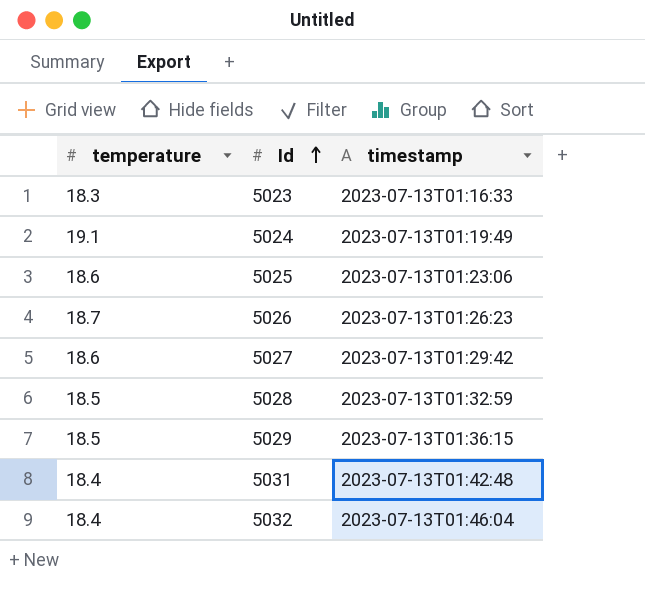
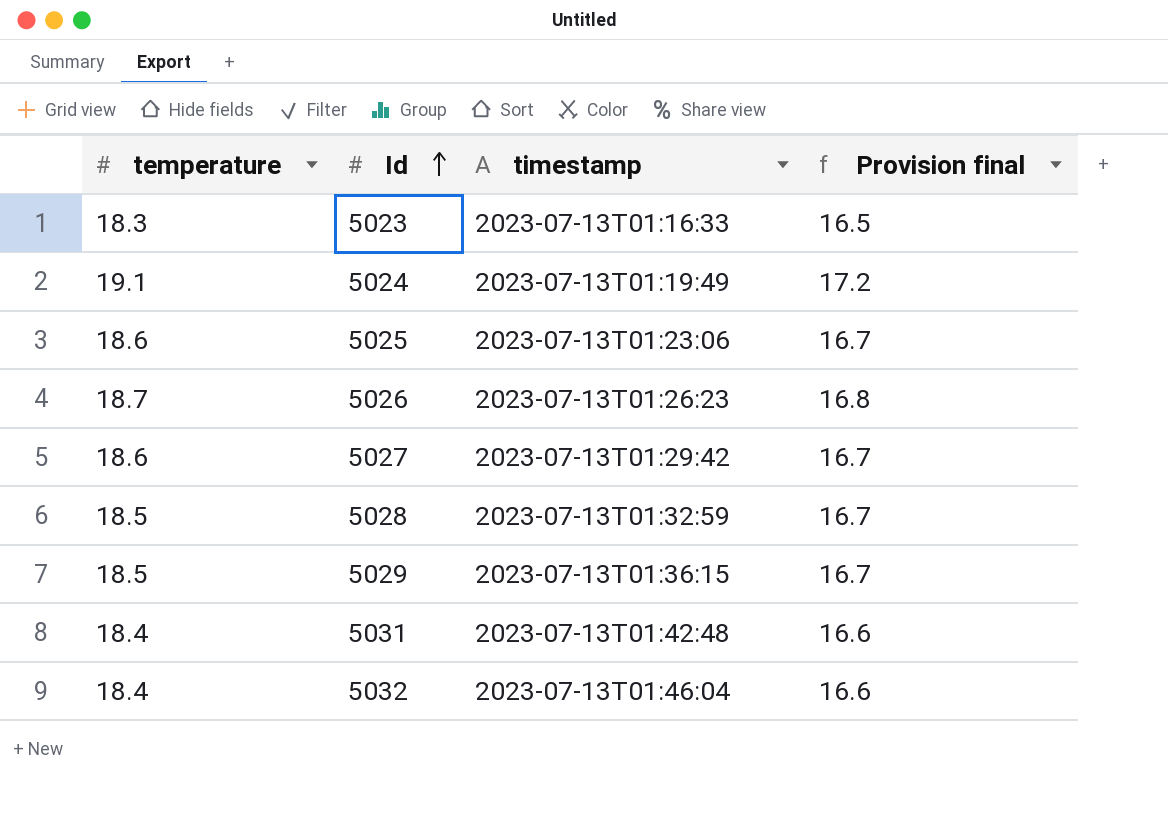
column Provision final | formula: none -> [temperature] * 0.9

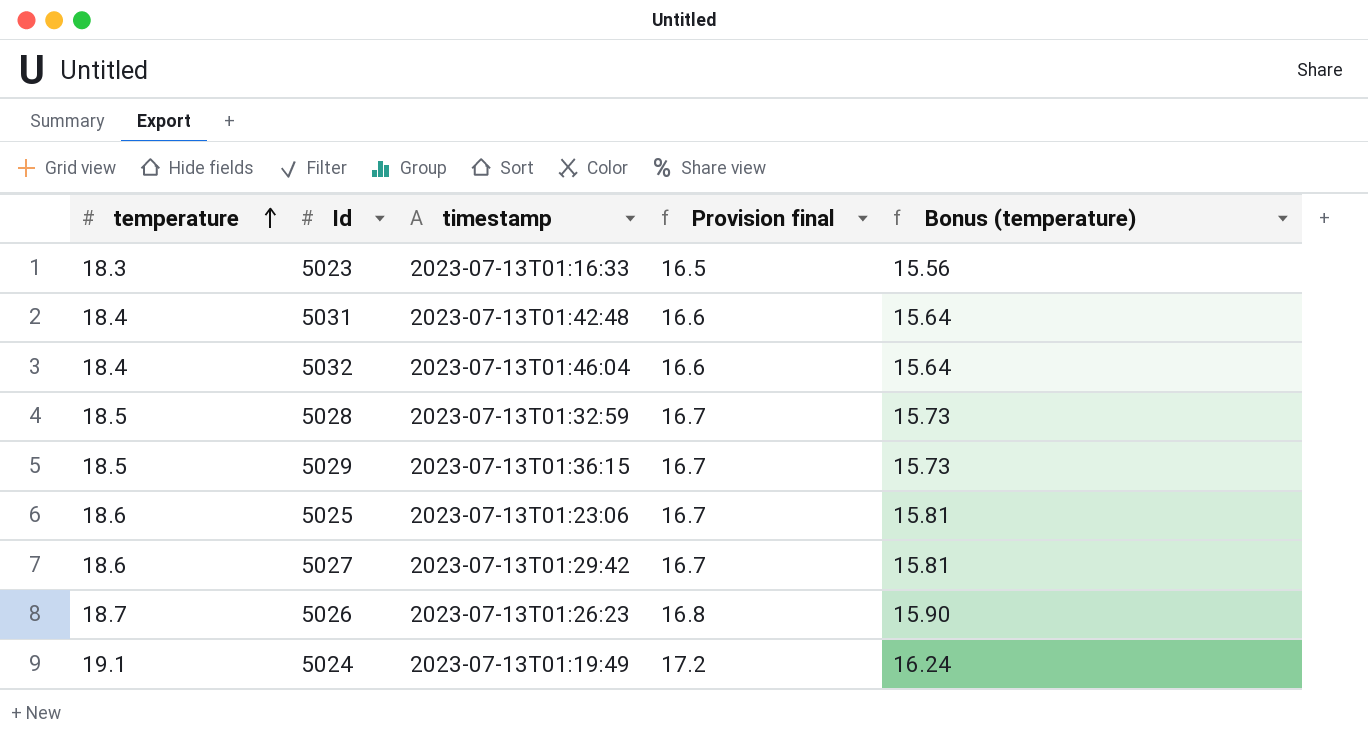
row order: Id ascending -> temperature ascending
column Bonus (temperature) | formula: none -> [temperature] * 0.85

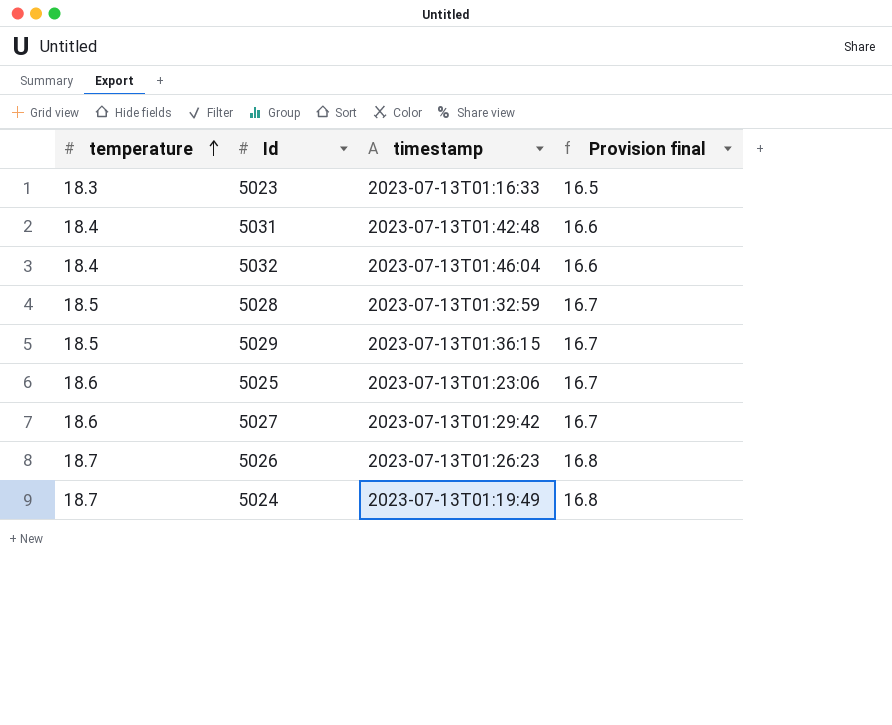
column Bonus (temperature) | formula: [temperature] * 0.85 -> none
5024 | temperature: 19.1 -> 18.7
5024 | Provision final: 17.2 -> 16.8

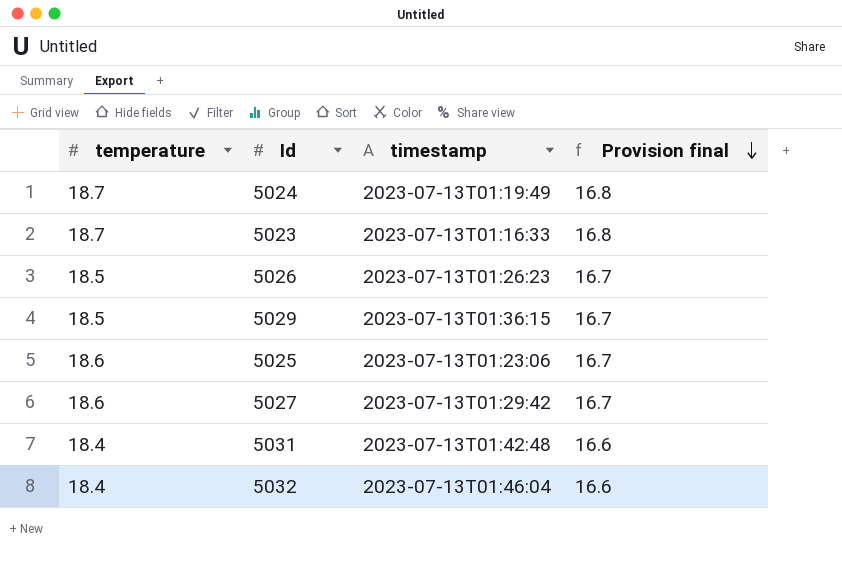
row order: temperature ascending -> Provision final descending
row 5028: 18.5 | 2023-07-13T01:32:59 | 16.7 -> none
5023 | temperature: 18.3 -> 18.7
5023 | Provision final: 16.5 -> 16.8
5026 | temperature: 18.7 -> 18.5
5026 | Provision final: 16.8 -> 16.7

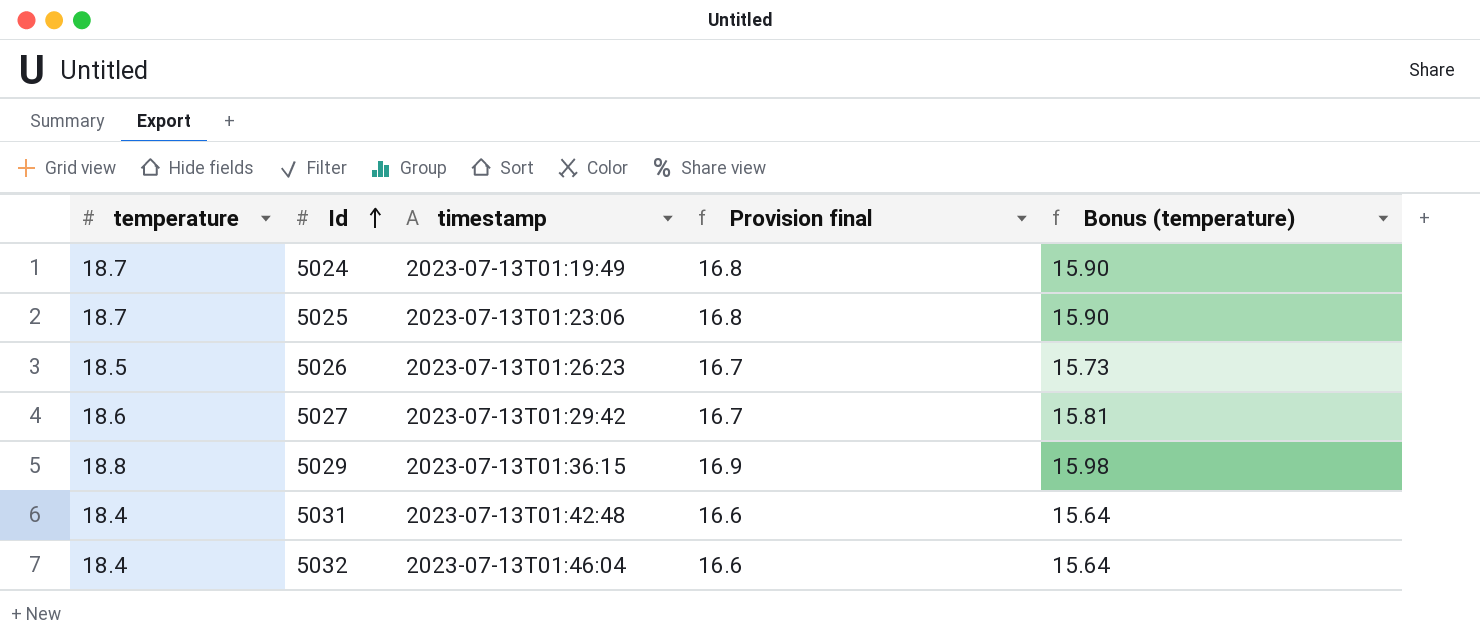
row order: Provision final descending -> Id ascending
column Bonus (temperature) | formula: none -> [temperature] * 0.85
row 5023: 18.7 | 2023-07-13T01:16:33 | 16.8 -> none
5025 | temperature: 18.6 -> 18.7
5025 | Provision final: 16.7 -> 16.8
5029 | temperature: 18.5 -> 18.8
5029 | Provision final: 16.7 -> 16.9

